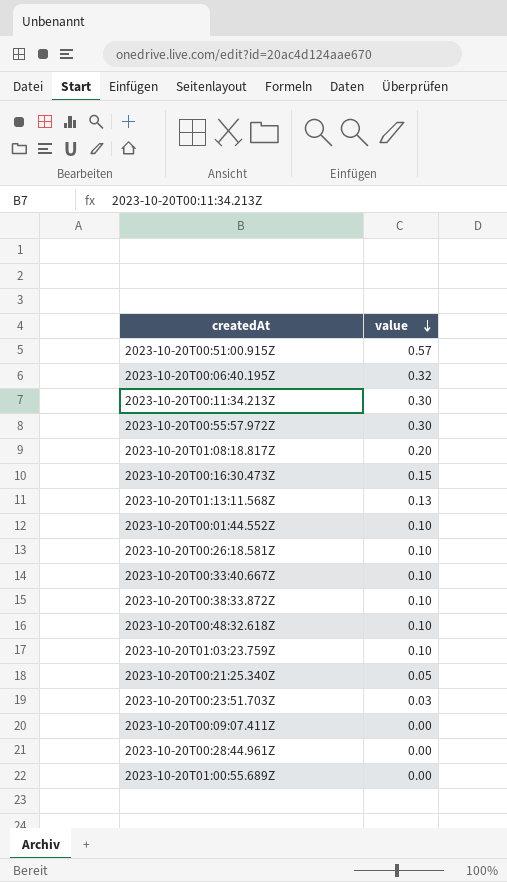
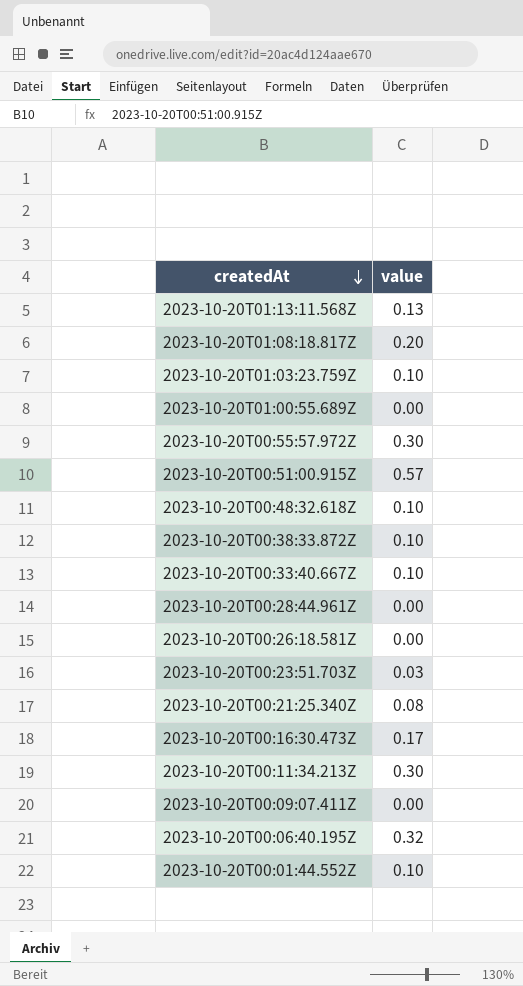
row order: value descending -> createdAt descending
2023-10-20T00:26:18.581Z | value: 0.10 -> 0.00
2023-10-20T00:21:25.340Z | value: 0.05 -> 0.08
2023-10-20T00:16:30.473Z | value: 0.15 -> 0.17

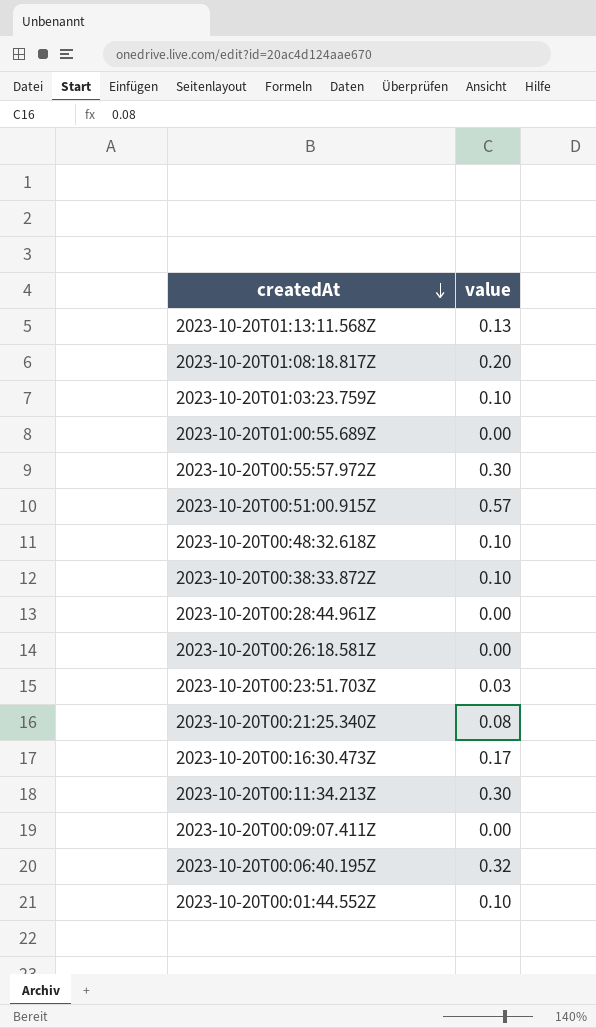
row 2023-10-20T00:33:40.667Z: 0.10 -> none

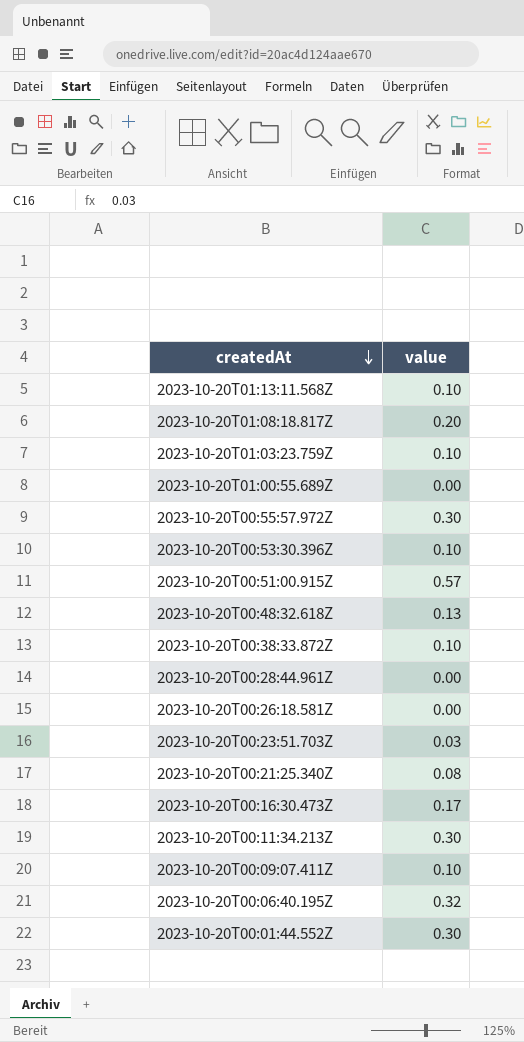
2023-10-20T01:13:11.568Z | value: 0.13 -> 0.10
row 2023-10-20T00:53:30.396Z: none -> 0.10
2023-10-20T00:48:32.618Z | value: 0.10 -> 0.13
2023-10-20T00:09:07.411Z | value: 0.00 -> 0.10
2023-10-20T00:01:44.552Z | value: 0.10 -> 0.30

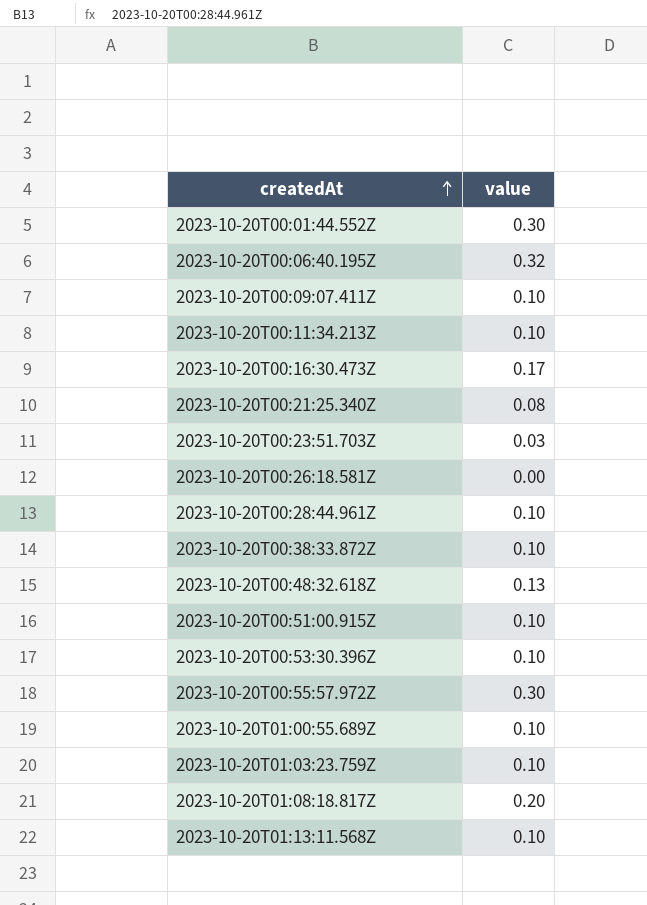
row order: createdAt descending -> createdAt ascending
2023-10-20T00:11:34.213Z | value: 0.30 -> 0.10
2023-10-20T00:28:44.961Z | value: 0.00 -> 0.10
2023-10-20T00:51:00.915Z | value: 0.57 -> 0.10
2023-10-20T01:00:55.689Z | value: 0.00 -> 0.10

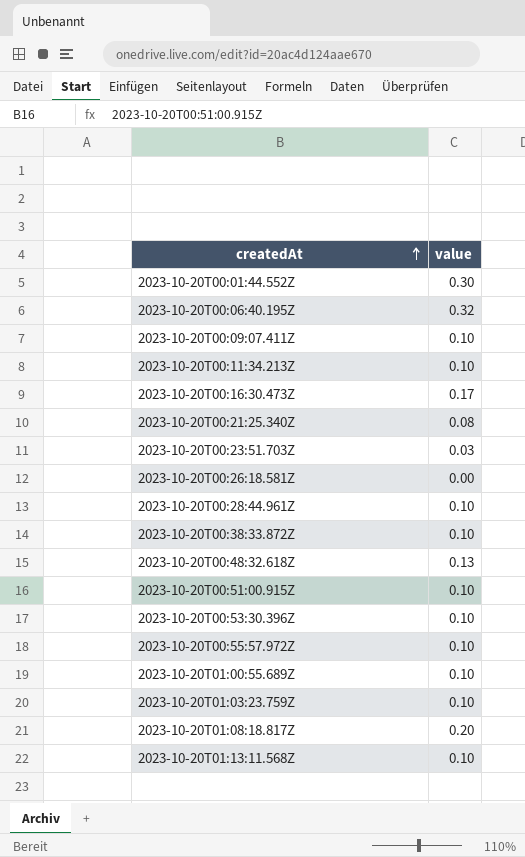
2023-10-20T00:55:57.972Z | value: 0.30 -> 0.10

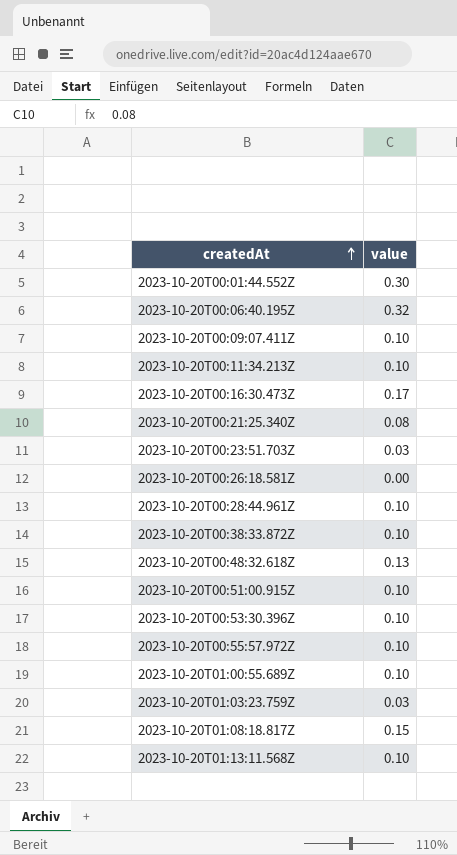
2023-10-20T01:03:23.759Z | value: 0.10 -> 0.03
2023-10-20T01:08:18.817Z | value: 0.20 -> 0.15

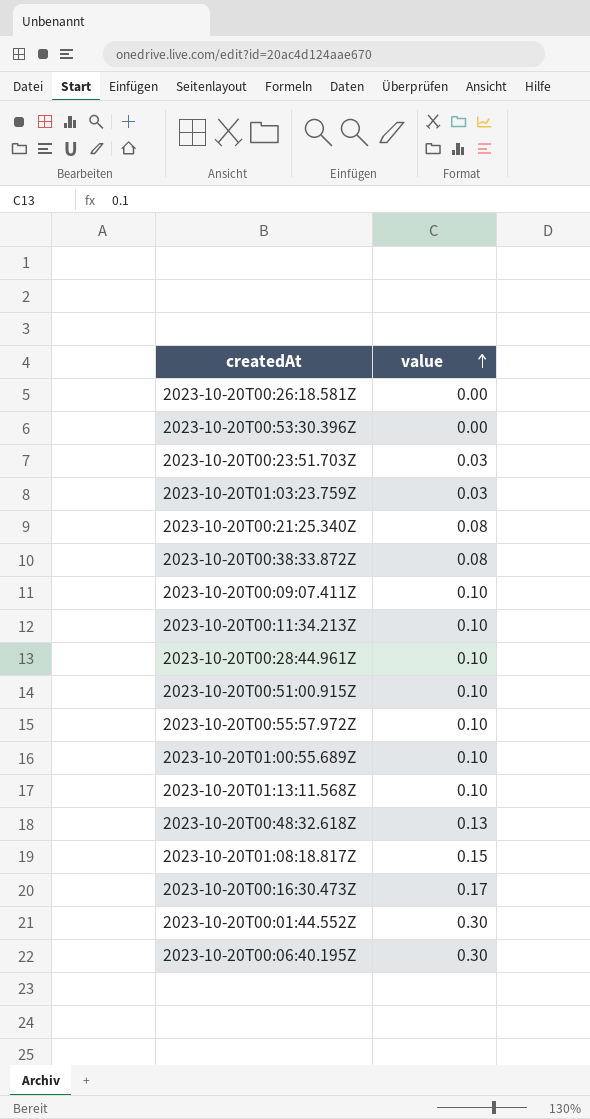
row order: createdAt ascending -> value ascending
2023-10-20T00:53:30.396Z | value: 0.10 -> 0.00
2023-10-20T00:38:33.872Z | value: 0.10 -> 0.08
2023-10-20T00:06:40.195Z | value: 0.32 -> 0.30

